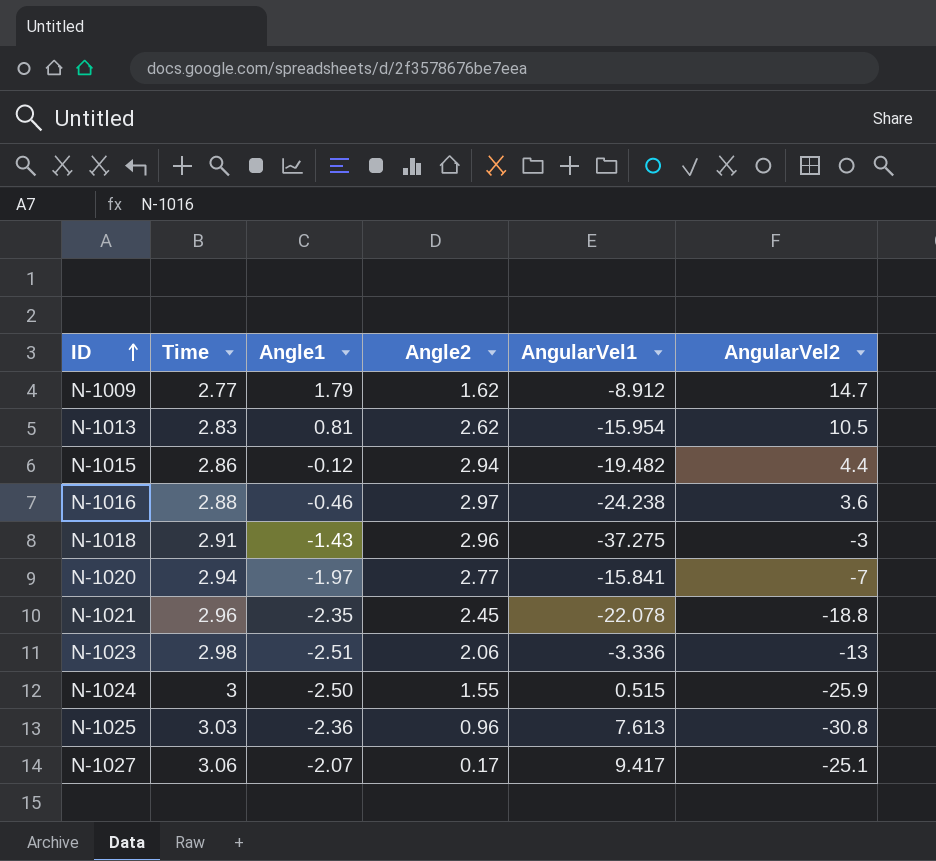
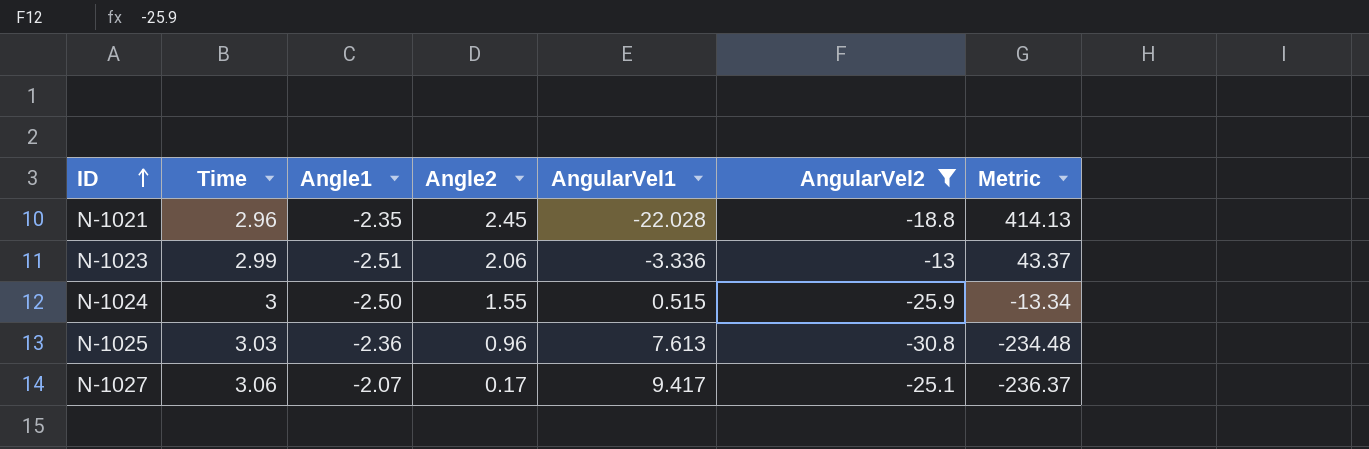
filter: none -> AngularVel2 <= -13
column Metric | formula: none -> [AngularVel1] * [AngularVel2]
N-1021 | AngularVel1: -22.078 -> -22.028
N-1023 | Time: 2.98 -> 2.99

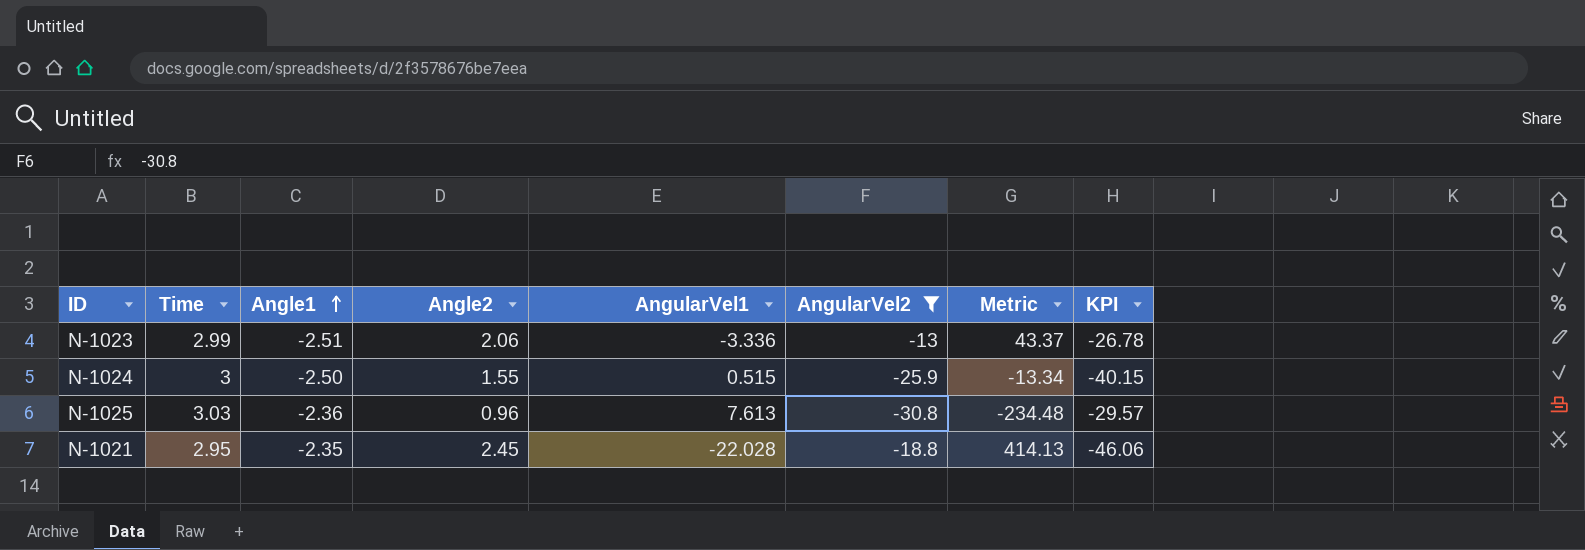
row order: ID ascending -> Angle1 ascending
column KPI | formula: none -> [Angle2] * [AngularVel2]
row N-1027: 3.06 | -2.07 | 0.17 | 9.417 | -25.1 | -236.37 -> none
N-1021 | Time: 2.96 -> 2.95

